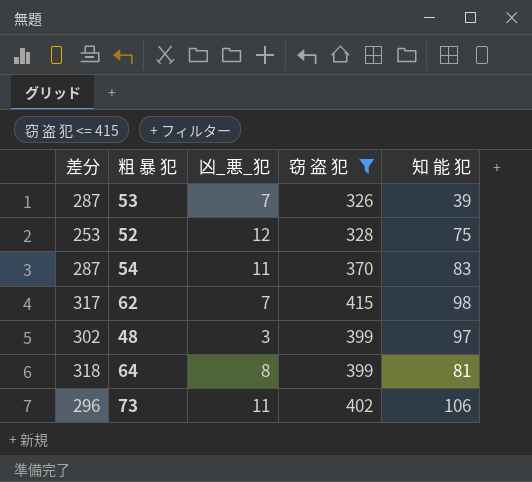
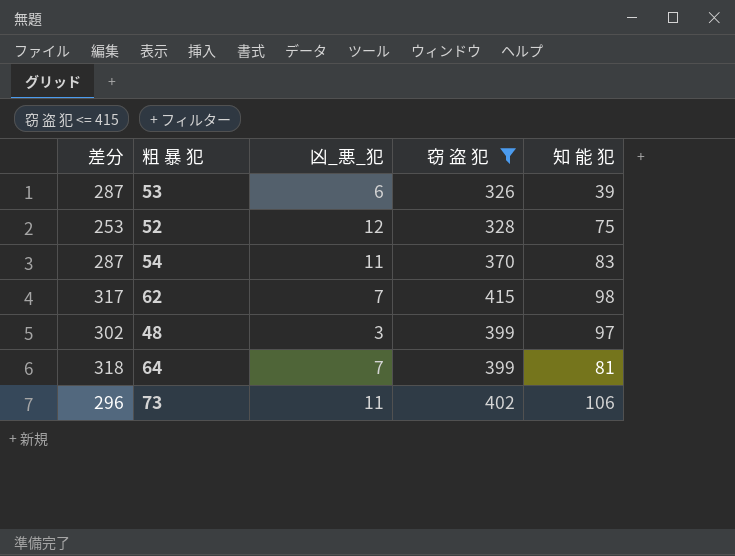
53 | 凶_悪_犯: 7 -> 6
64 | 凶_悪_犯: 8 -> 7

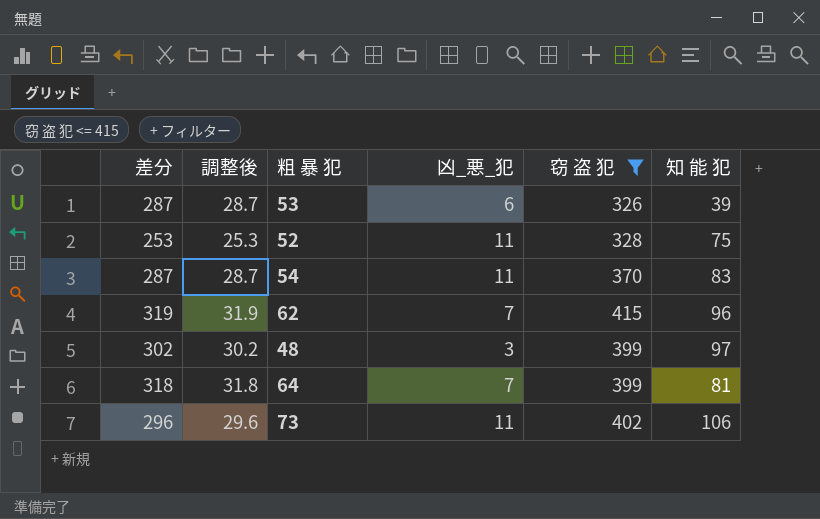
column 調整後 | formula: none -> [差分] * 0.1
52 | 凶_悪_犯: 12 -> 11
62 | 差分: 317 -> 319
62 | 知 能 犯: 98 -> 96

